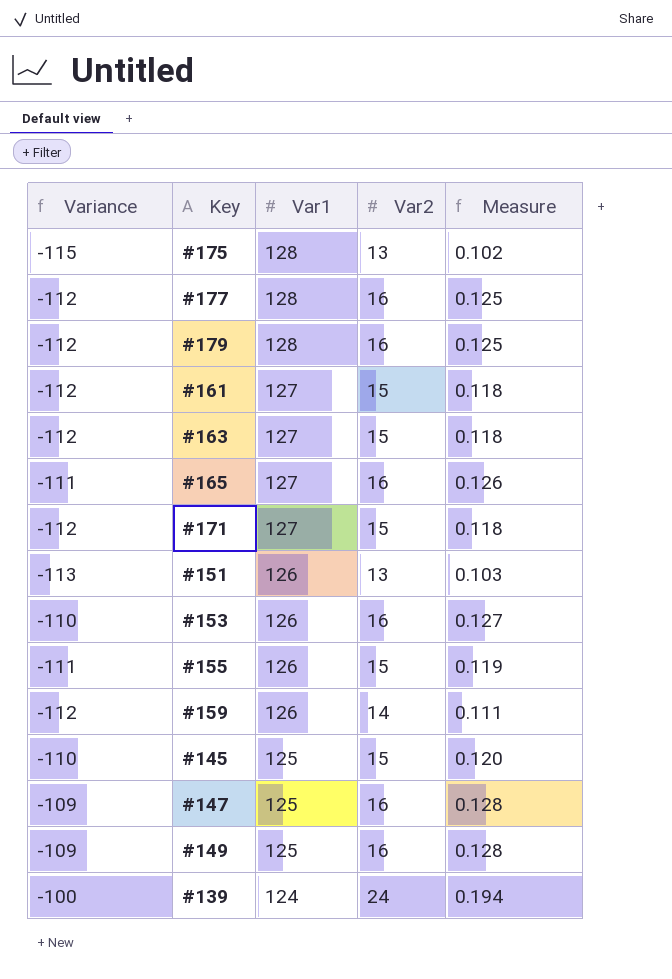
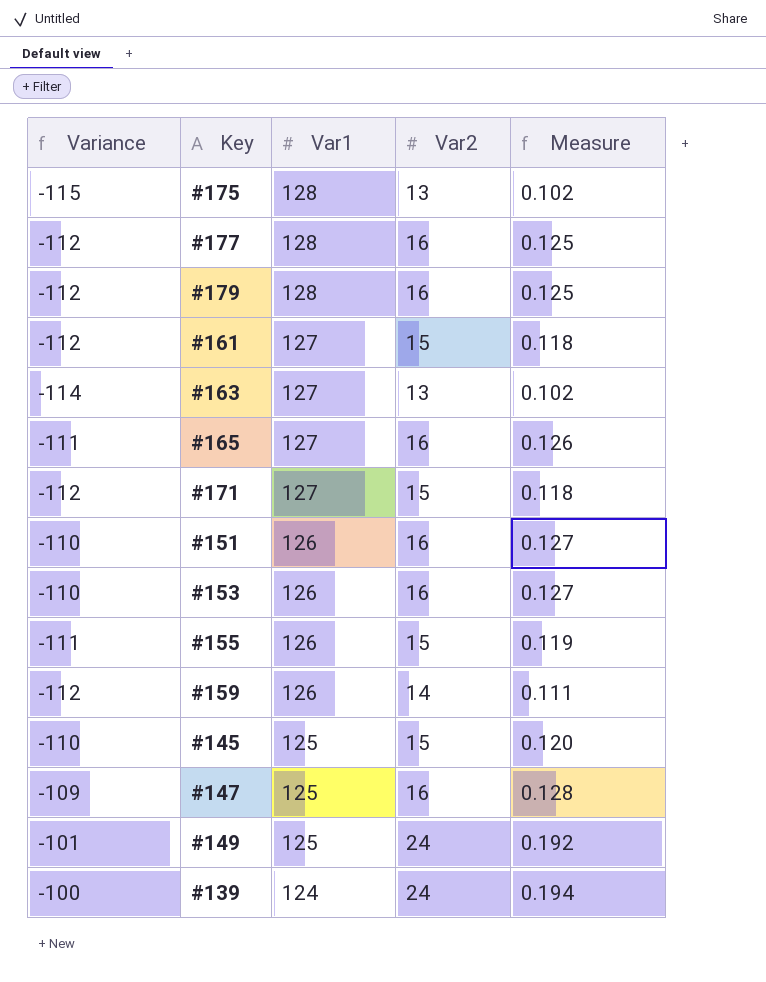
#163 | Variance: -112 -> -114
#163 | Var2: 15 -> 13
#163 | Measure: 0.118 -> 0.102
#151 | Variance: -113 -> -110
#151 | Var2: 13 -> 16
#151 | Measure: 0.103 -> 0.127
#149 | Variance: -109 -> -101
#149 | Var2: 16 -> 24
#149 | Measure: 0.128 -> 0.192

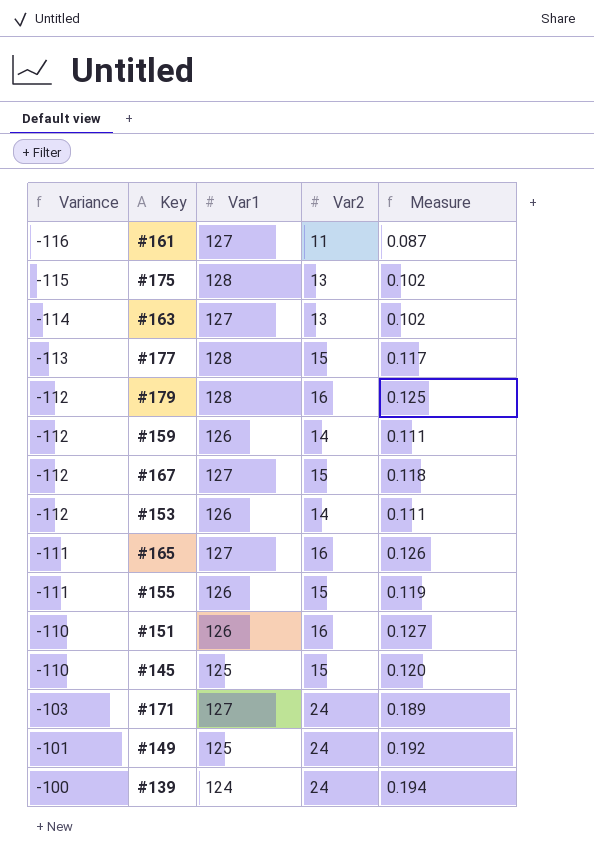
row order: Var1 descending -> Variance ascending
row #147: -109 | 125 | 16 | 0.128 -> none
#161 | Variance: -112 -> -116
#161 | Var2: 15 -> 11
#161 | Measure: 0.118 -> 0.087
#177 | Variance: -112 -> -113
#177 | Var2: 16 -> 15
#177 | Measure: 0.125 -> 0.117
row #167: none -> -112 | 127 | 15 | 0.118
#153 | Variance: -110 -> -112
#153 | Var2: 16 -> 14
#153 | Measure: 0.127 -> 0.111
#171 | Variance: -112 -> -103
#171 | Var2: 15 -> 24
#171 | Measure: 0.118 -> 0.189

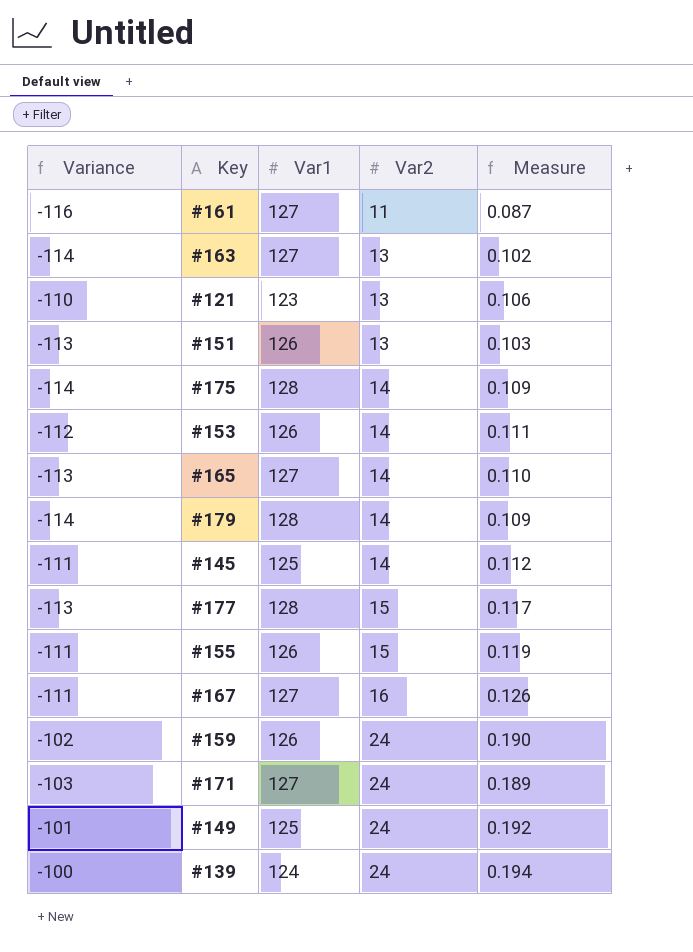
row order: Variance ascending -> Var2 ascending
row #121: none -> -110 | 123 | 13 | 0.106
#151 | Variance: -110 -> -113
#151 | Var2: 16 -> 13
#151 | Measure: 0.127 -> 0.103
#175 | Variance: -115 -> -114
#175 | Var2: 13 -> 14
#175 | Measure: 0.102 -> 0.109
#165 | Variance: -111 -> -113
#165 | Var2: 16 -> 14
#165 | Measure: 0.126 -> 0.110
#179 | Variance: -112 -> -114
#179 | Var2: 16 -> 14
#179 | Measure: 0.125 -> 0.109
#145 | Variance: -110 -> -111
#145 | Var2: 15 -> 14
#145 | Measure: 0.120 -> 0.112
#167 | Variance: -112 -> -111
#167 | Var2: 15 -> 16
#167 | Measure: 0.118 -> 0.126
#159 | Variance: -112 -> -102
#159 | Var2: 14 -> 24
#159 | Measure: 0.111 -> 0.190

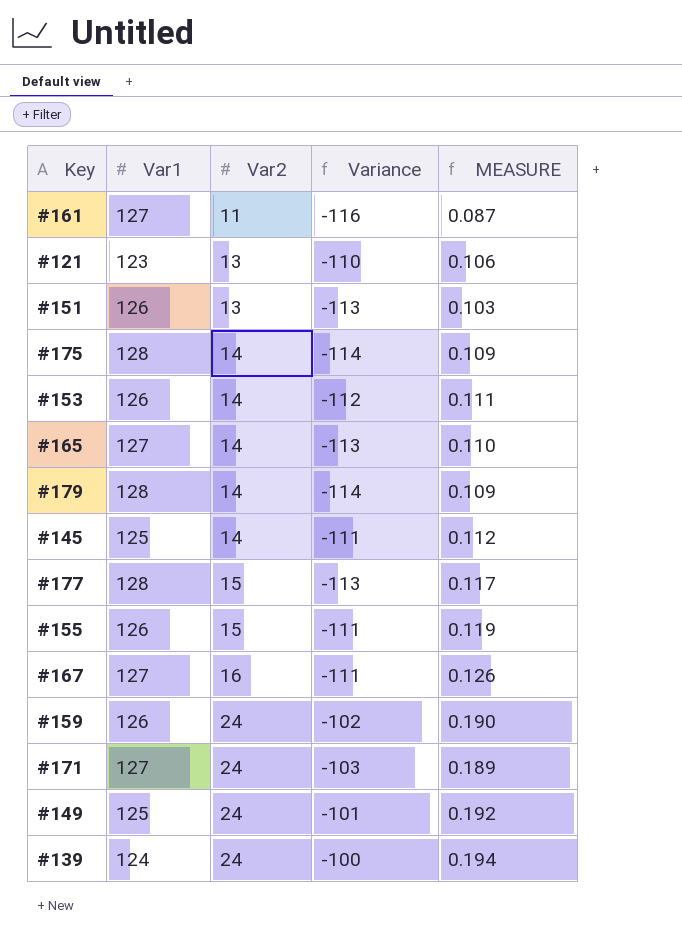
column Variance | position: 1 -> 4
column name: Measure -> MEASURE
row #163: -114 | 127 | 13 | 0.102 -> none

